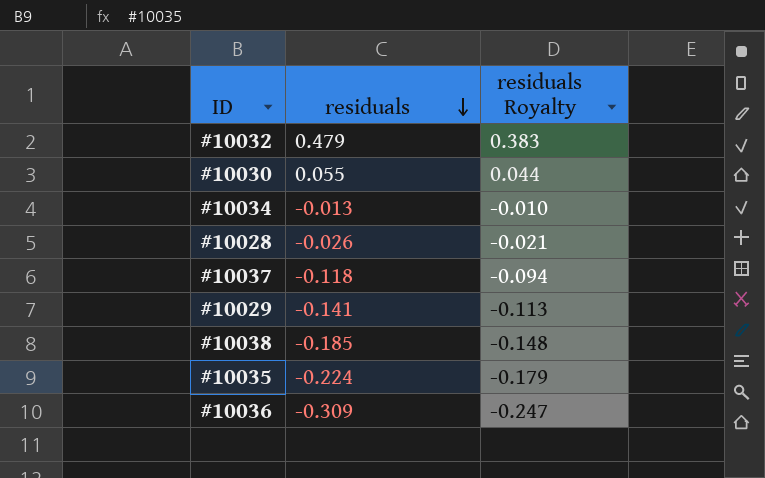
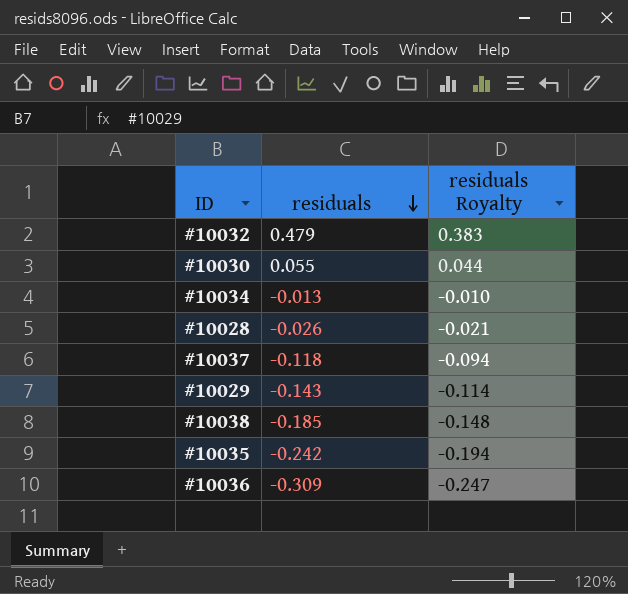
#10029 | residuals: -0.141 -> -0.143
#10029 | residuals Royalty: -0.113 -> -0.114
#10035 | residuals: -0.224 -> -0.242
#10035 | residuals Royalty: -0.179 -> -0.194

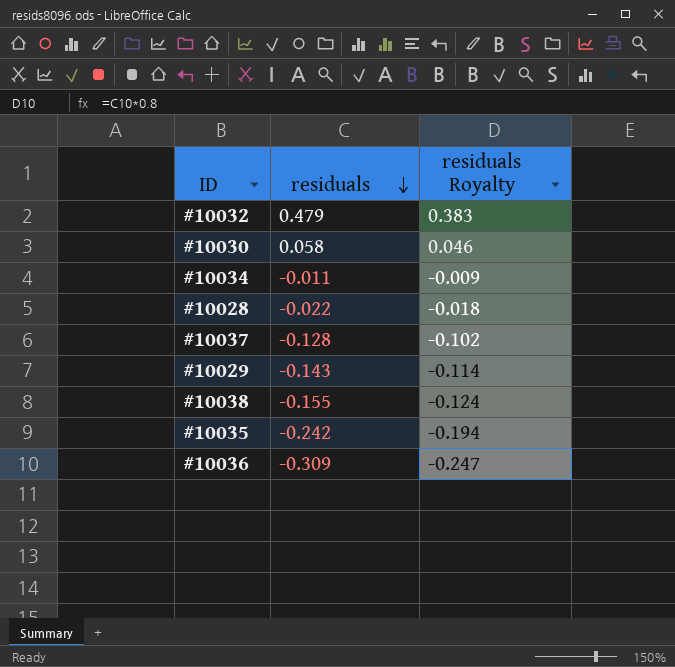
#10030 | residuals: 0.055 -> 0.058
#10030 | residuals Royalty: 0.044 -> 0.046
#10034 | residuals: -0.013 -> -0.011
#10034 | residuals Royalty: -0.010 -> -0.009
#10028 | residuals: -0.026 -> -0.022
#10028 | residuals Royalty: -0.021 -> -0.018
#10037 | residuals: -0.118 -> -0.128
#10037 | residuals Royalty: -0.094 -> -0.102
#10038 | residuals: -0.185 -> -0.155
#10038 | residuals Royalty: -0.148 -> -0.124

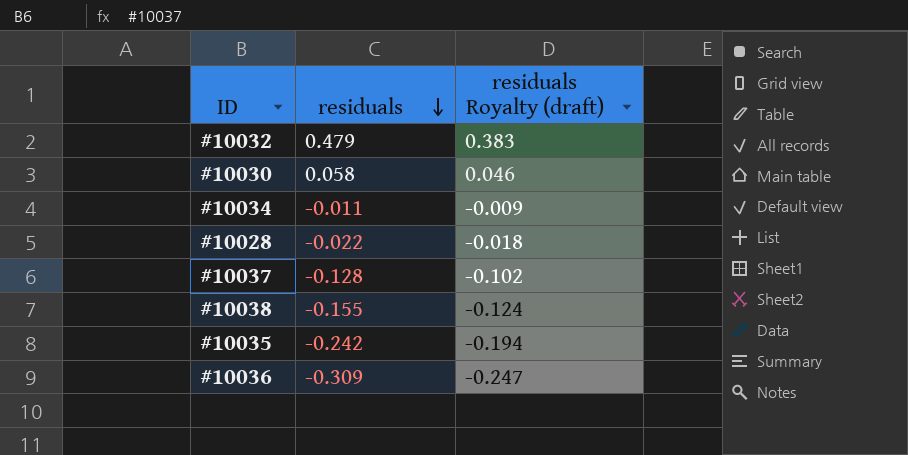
column name: residuals Royalty -> residuals Royalty (draft)
row #10029: -0.143 | -0.114 -> none

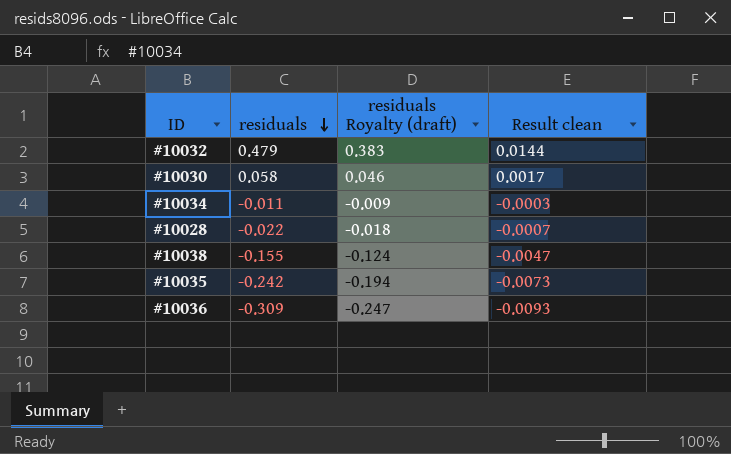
column Result clean | formula: none -> [residuals] * 0.03
row #10037: -0.128 | -0.102 -> none

